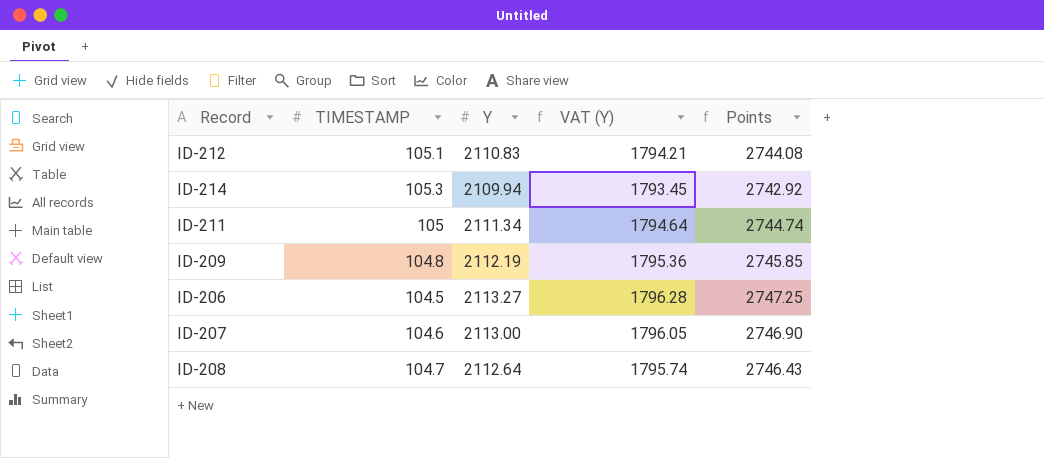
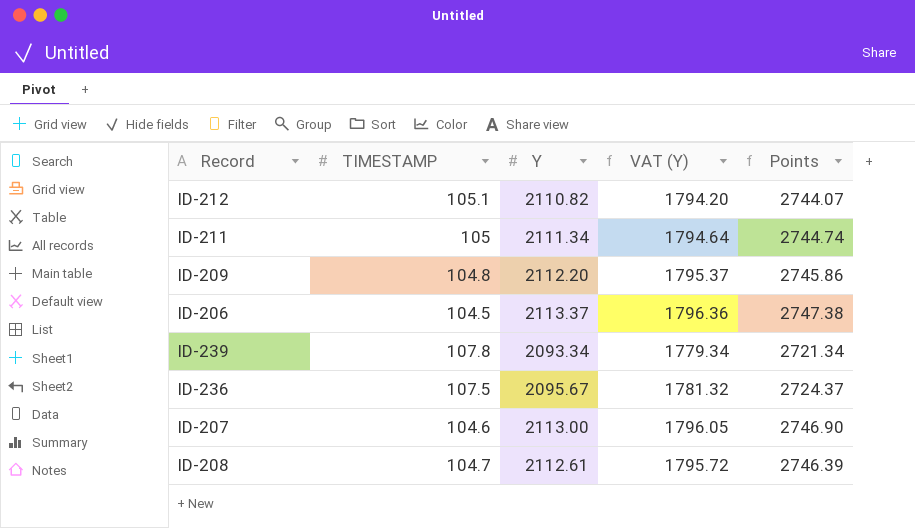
row ID-214: 105.3 | 2109.94 | 1793.45 | 2742.92 -> none
ID-212 | Y: 2110.83 -> 2110.82
ID-212 | VAT (Y): 1794.21 -> 1794.20
ID-212 | Points: 2744.08 -> 2744.07
ID-209 | Y: 2112.19 -> 2112.20
ID-209 | VAT (Y): 1795.36 -> 1795.37
ID-209 | Points: 2745.85 -> 2745.86
ID-206 | Y: 2113.27 -> 2113.37
ID-206 | VAT (Y): 1796.28 -> 1796.36
ID-206 | Points: 2747.25 -> 2747.38
row ID-239: none -> 107.8 | 2093.34 | 1779.34 | 2721.34
row ID-236: none -> 107.5 | 2095.67 | 1781.32 | 2724.37
ID-208 | Y: 2112.64 -> 2112.61
ID-208 | VAT (Y): 1795.74 -> 1795.72
ID-208 | Points: 2746.43 -> 2746.39

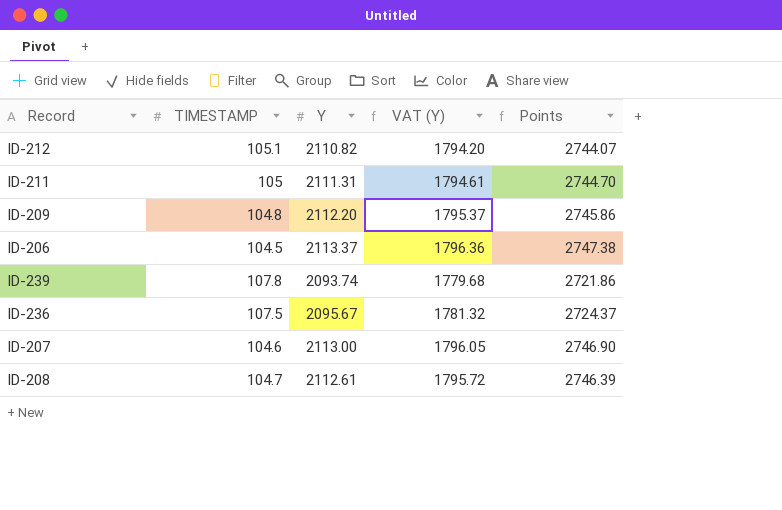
ID-211 | Y: 2111.34 -> 2111.31
ID-211 | VAT (Y): 1794.64 -> 1794.61
ID-211 | Points: 2744.74 -> 2744.70
ID-239 | Y: 2093.34 -> 2093.74
ID-239 | VAT (Y): 1779.34 -> 1779.68
ID-239 | Points: 2721.34 -> 2721.86

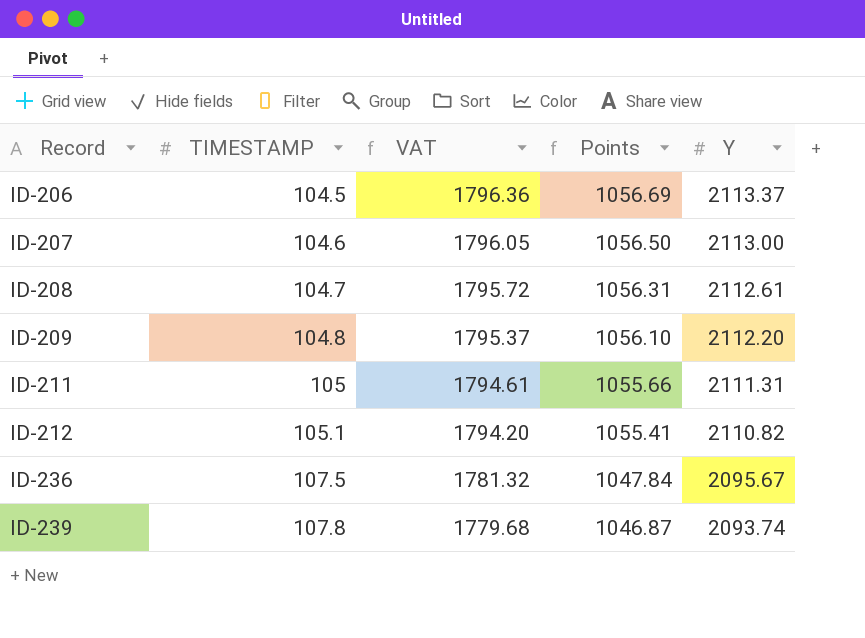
row order: none -> Record ascending
column name: VAT (Y) -> VAT
column Points | formula: [Y] * 1.3 -> [Y] * 0.5
column Y | position: 3 -> 5

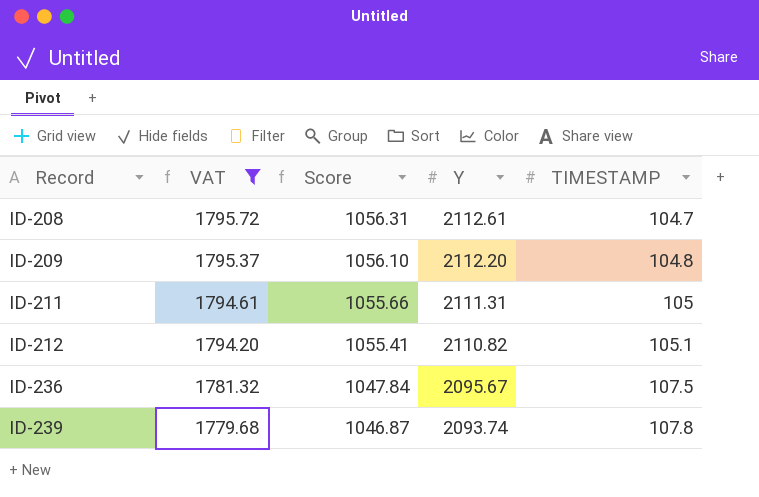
filter: none -> VAT <= 1795.72
column name: Points -> Score
column TIMESTAMP | position: 2 -> 5

